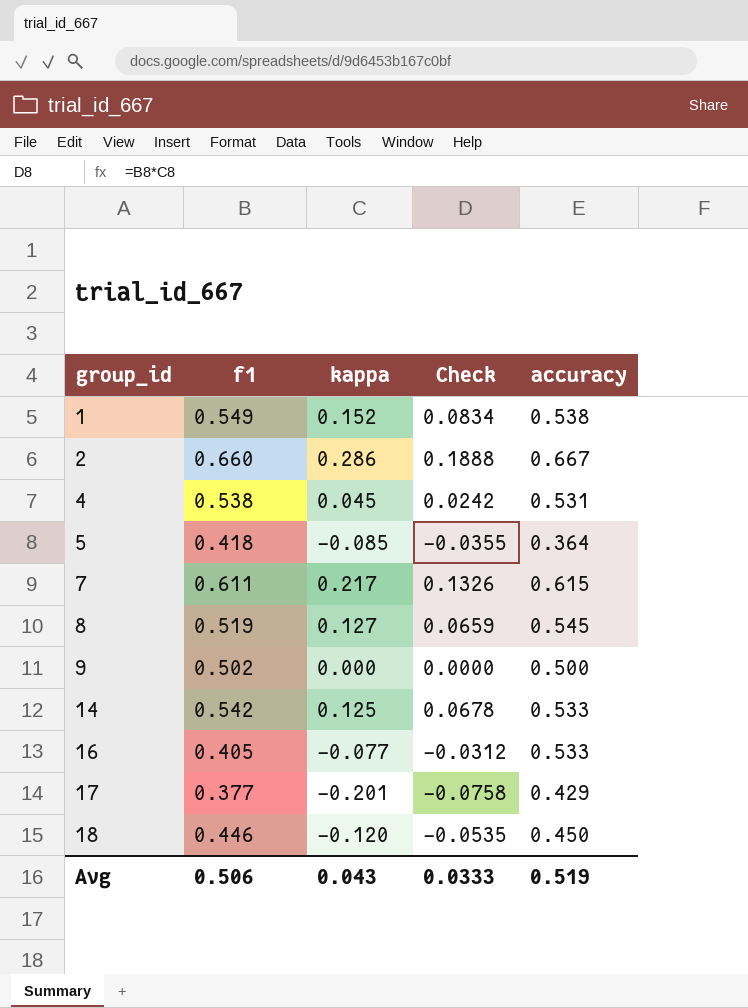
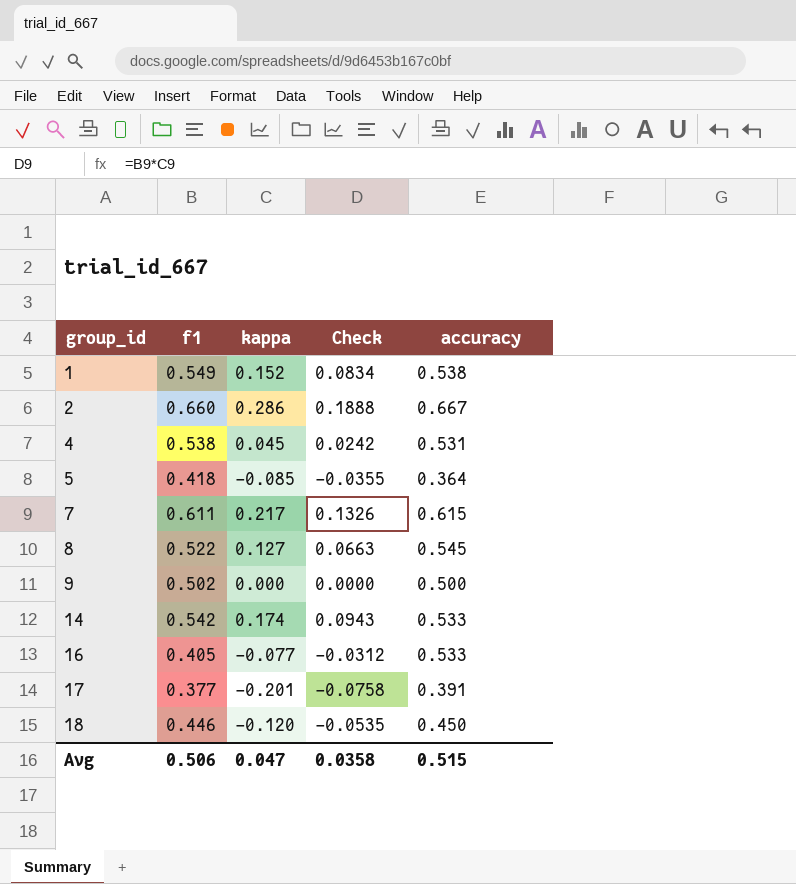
8 | f1: 0.519 -> 0.522
8 | Check: 0.0659 -> 0.0663
14 | kappa: 0.125 -> 0.174
14 | Check: 0.0678 -> 0.0943
17 | accuracy: 0.429 -> 0.391
Avg | kappa: 0.043 -> 0.047
Avg | Check: 0.0333 -> 0.0358
Avg | accuracy: 0.519 -> 0.515

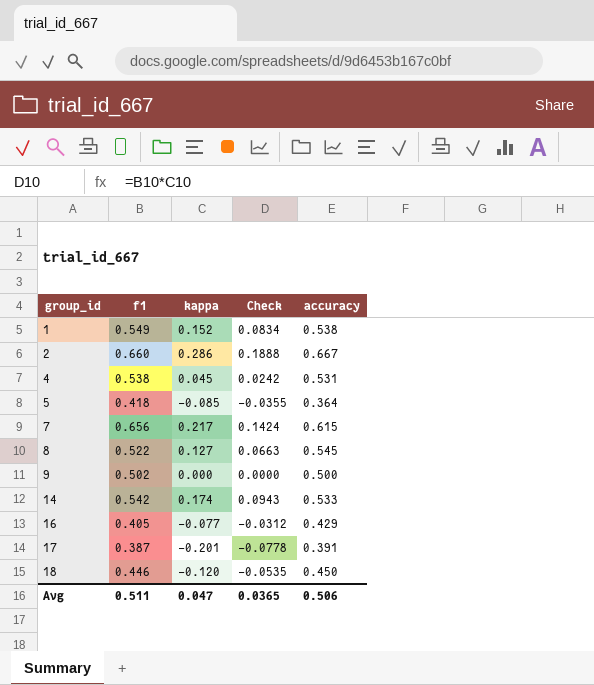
7 | f1: 0.611 -> 0.656
7 | Check: 0.1326 -> 0.1424
16 | accuracy: 0.533 -> 0.429
17 | f1: 0.377 -> 0.387
17 | Check: -0.0758 -> -0.0778
Avg | f1: 0.506 -> 0.511
Avg | Check: 0.0358 -> 0.0365
Avg | accuracy: 0.515 -> 0.506

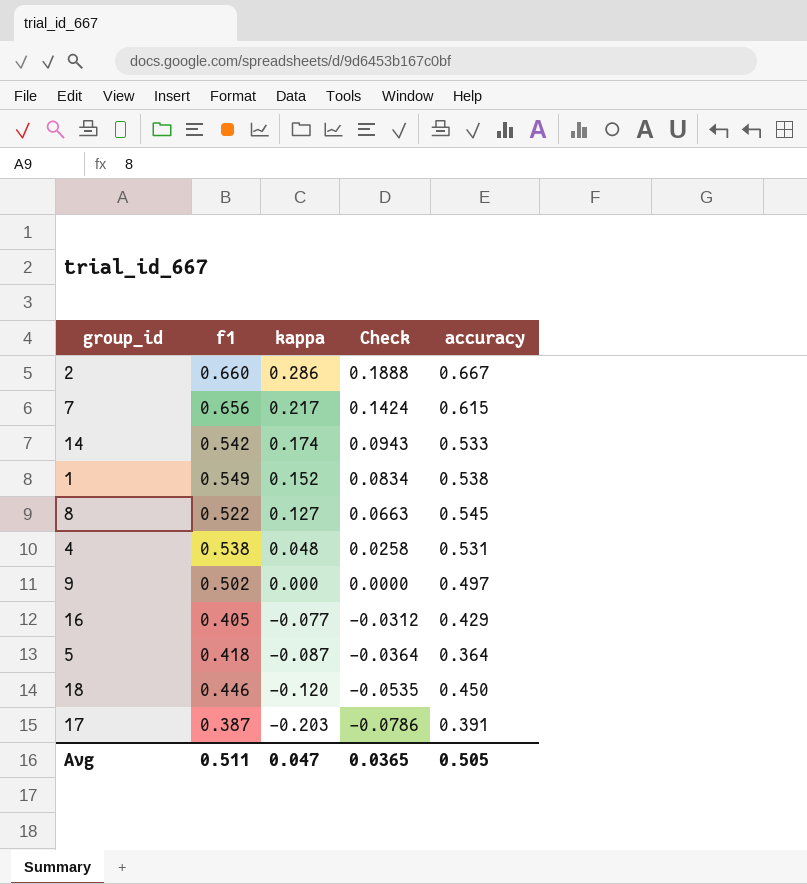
row order: group_id ascending -> kappa descending
4 | kappa: 0.045 -> 0.048
4 | Check: 0.0242 -> 0.0258
9 | accuracy: 0.500 -> 0.497
5 | kappa: -0.085 -> -0.087
5 | Check: -0.0355 -> -0.0364
17 | kappa: -0.201 -> -0.203
17 | Check: -0.0778 -> -0.0786
Avg | accuracy: 0.506 -> 0.505

